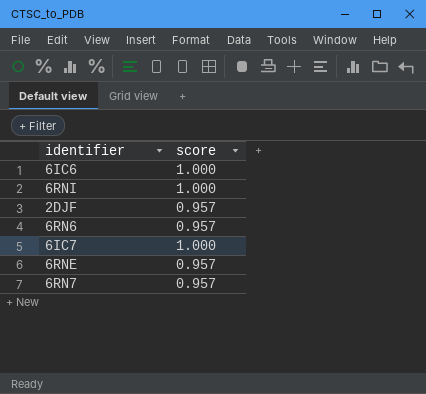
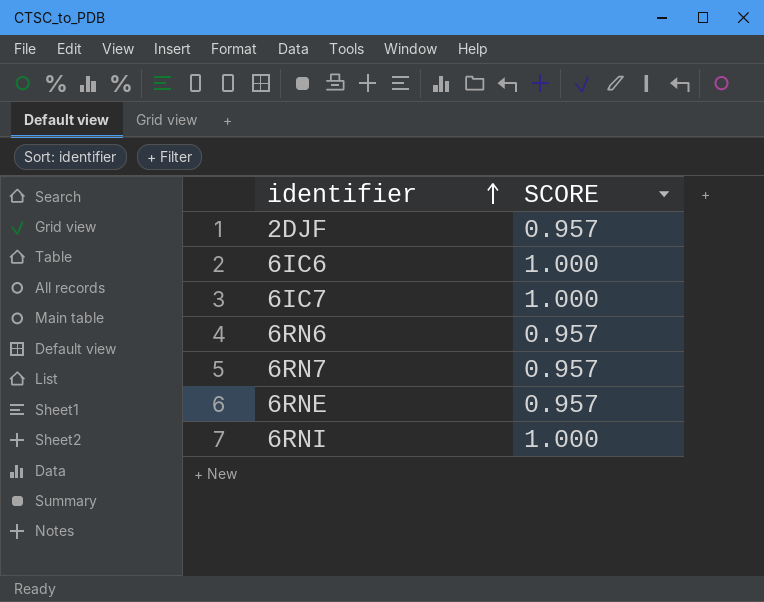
row order: none -> identifier ascending
column name: score -> SCORE

